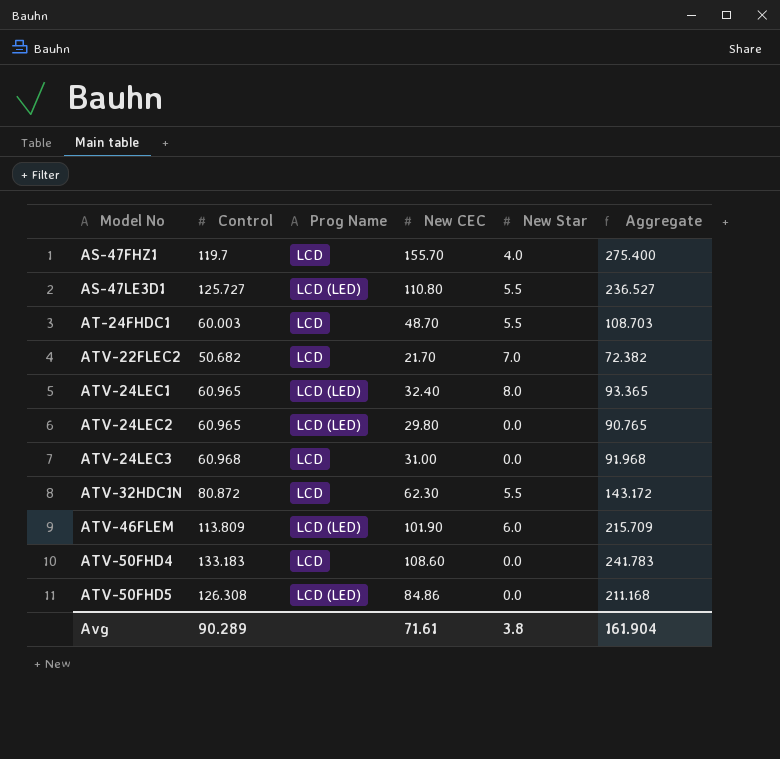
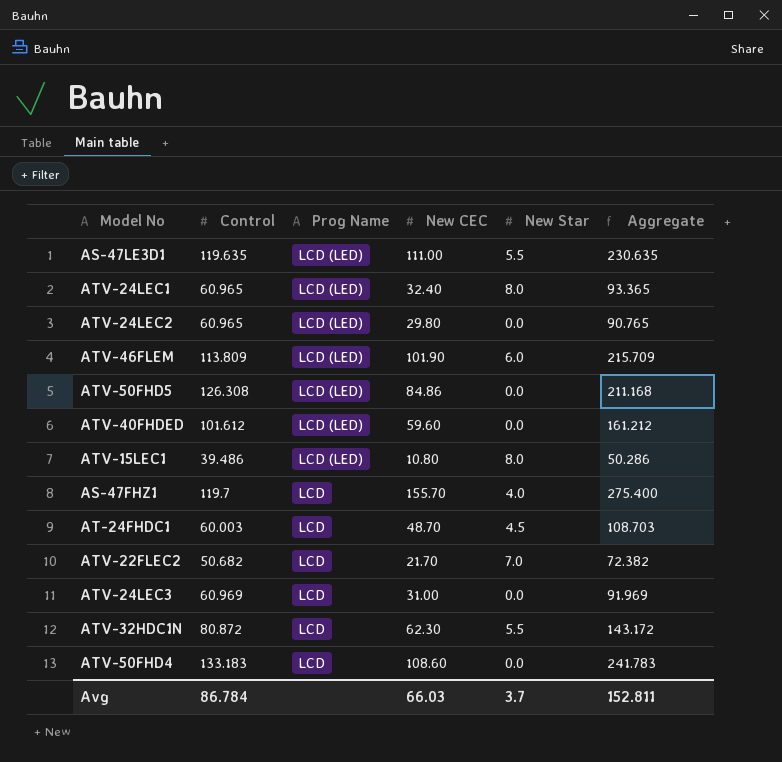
row order: Model No ascending -> Prog Name descending
AS-47LE3D1 | Control: 125.727 -> 119.635
AS-47LE3D1 | New CEC: 110.80 -> 111.00
AS-47LE3D1 | Aggregate: 236.527 -> 230.635
row ATV-40FHDED: none -> 101.612 | LCD (LED) | 59.60 | 0.0 | 161.212
row ATV-15LEC1: none -> 39.486 | LCD (LED) | 10.80 | 8.0 | 50.286
AT-24FHDC1 | New Star: 5.5 -> 4.5
ATV-24LEC3 | Control: 60.968 -> 60.969
ATV-24LEC3 | Aggregate: 91.968 -> 91.969
Avg | Control: 90.289 -> 86.784
Avg | New CEC: 71.61 -> 66.03
Avg | New Star: 3.8 -> 3.7
Avg | Aggregate: 161.904 -> 152.811

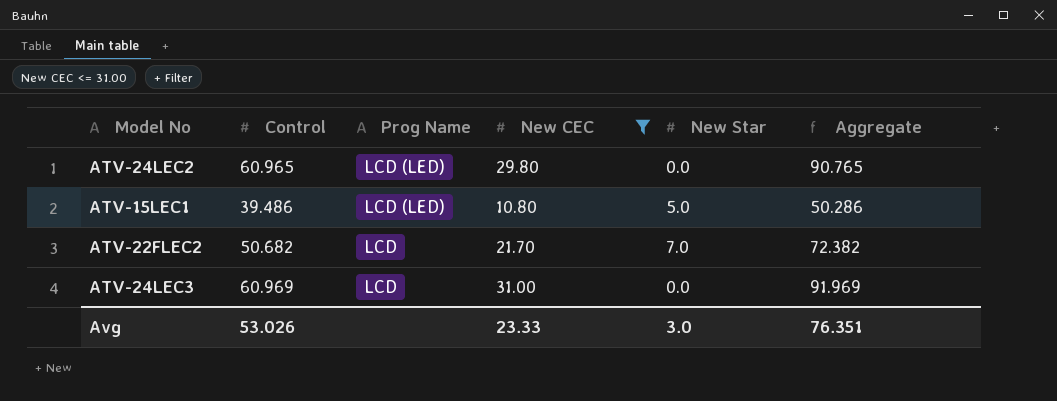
filter: none -> New CEC <= 31.00
ATV-15LEC1 | New Star: 8.0 -> 5.0
Avg | Control: 86.784 -> 53.026
Avg | New CEC: 66.03 -> 23.33
Avg | New Star: 3.7 -> 3.0
Avg | Aggregate: 152.811 -> 76.351

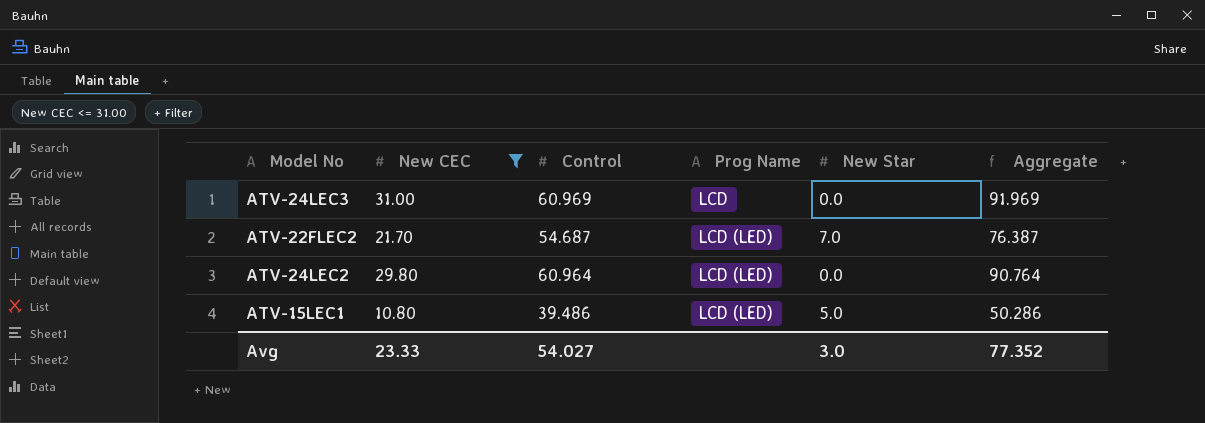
row order: Prog Name descending -> Prog Name ascending
column New CEC | position: 4 -> 2
ATV-22FLEC2 | Control: 50.682 -> 54.687
ATV-22FLEC2 | Prog Name: LCD -> LCD (LED)
ATV-22FLEC2 | Aggregate: 72.382 -> 76.387
ATV-24LEC2 | Control: 60.965 -> 60.964
ATV-24LEC2 | Aggregate: 90.765 -> 90.764
Avg | Control: 53.026 -> 54.027
Avg | Aggregate: 76.351 -> 77.352

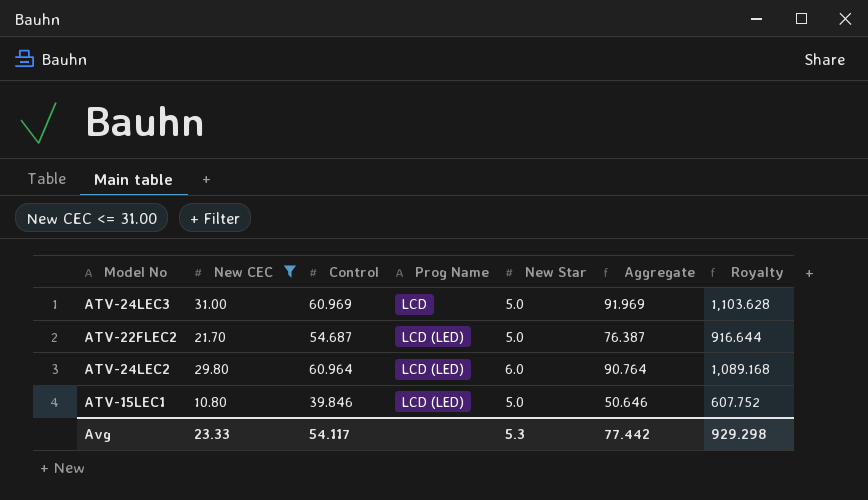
column Royalty | formula: none -> [Aggregate] * 12
ATV-24LEC3 | New Star: 0.0 -> 5.0
ATV-22FLEC2 | New Star: 7.0 -> 5.0
ATV-24LEC2 | New Star: 0.0 -> 6.0
ATV-15LEC1 | Control: 39.486 -> 39.846
ATV-15LEC1 | Aggregate: 50.286 -> 50.646
Avg | Control: 54.027 -> 54.117
Avg | New Star: 3.0 -> 5.3
Avg | Aggregate: 77.352 -> 77.442

